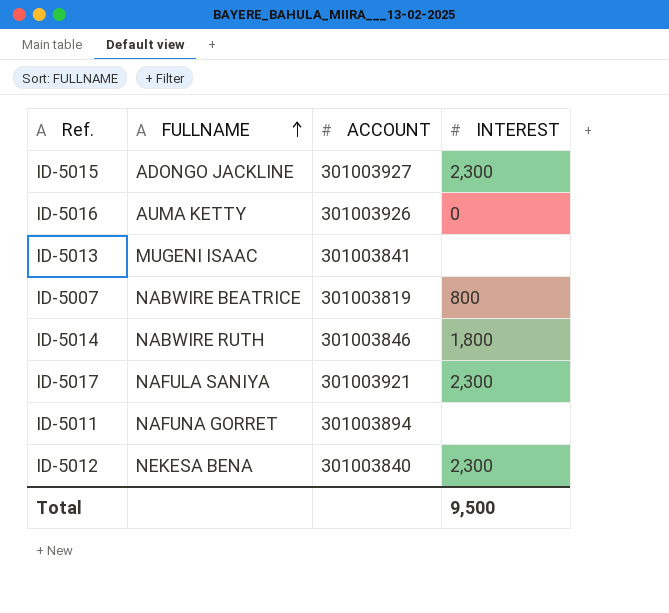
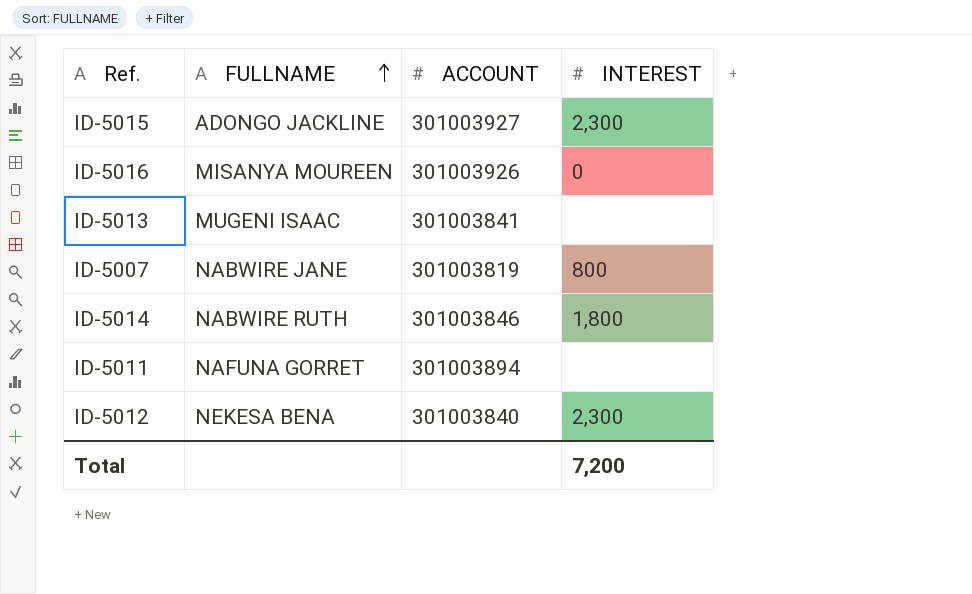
row ID-5017: NAFULA SANIYA | 301003921 | 2,300 -> none
ID-5016 | FULLNAME: AUMA KETTY -> MISANYA MOUREEN
ID-5007 | FULLNAME: NABWIRE BEATRICE -> NABWIRE JANE
Total | INTEREST: 9,500 -> 7,200

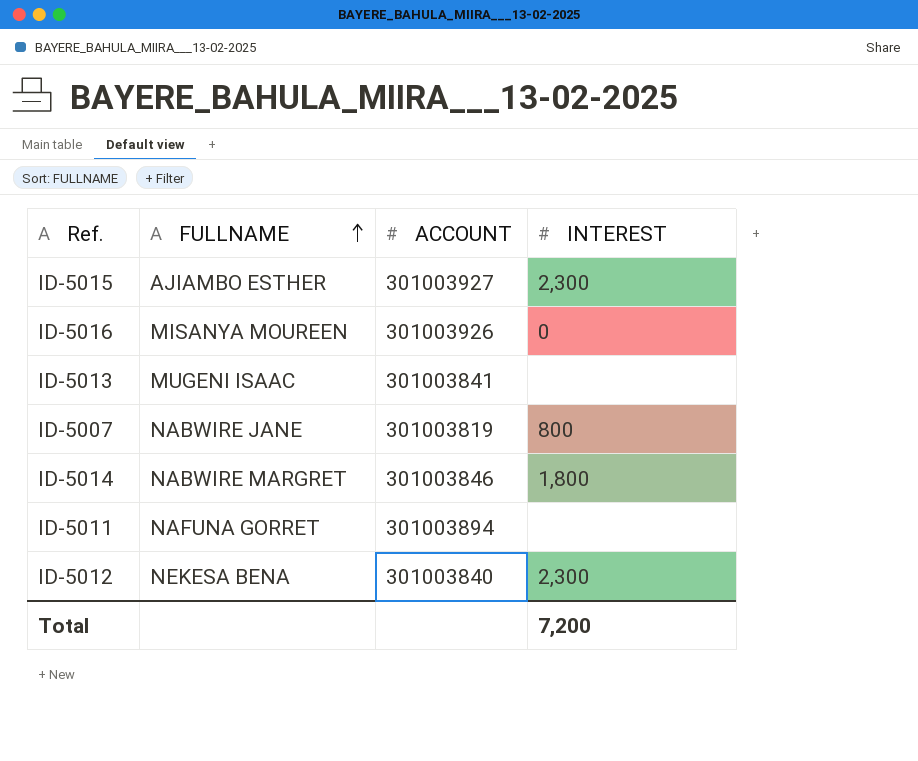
ID-5015 | FULLNAME: ADONGO JACKLINE -> AJIAMBO ESTHER
ID-5014 | FULLNAME: NABWIRE RUTH -> NABWIRE MARGRET

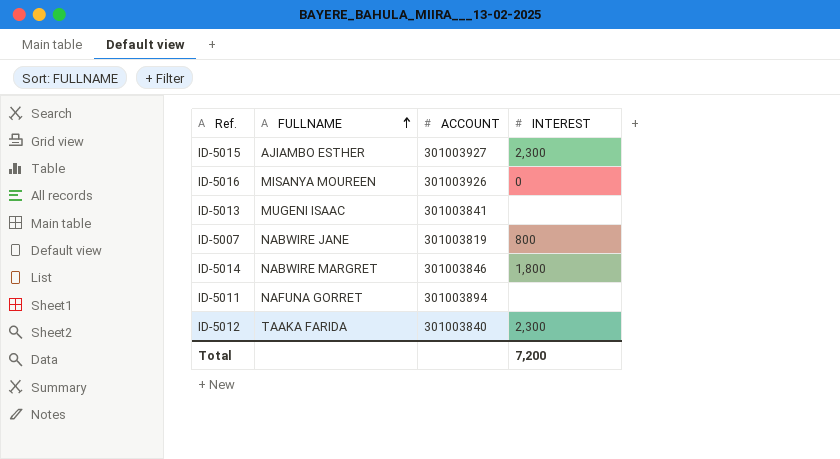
ID-5012 | FULLNAME: NEKESA BENA -> TAAKA FARIDA

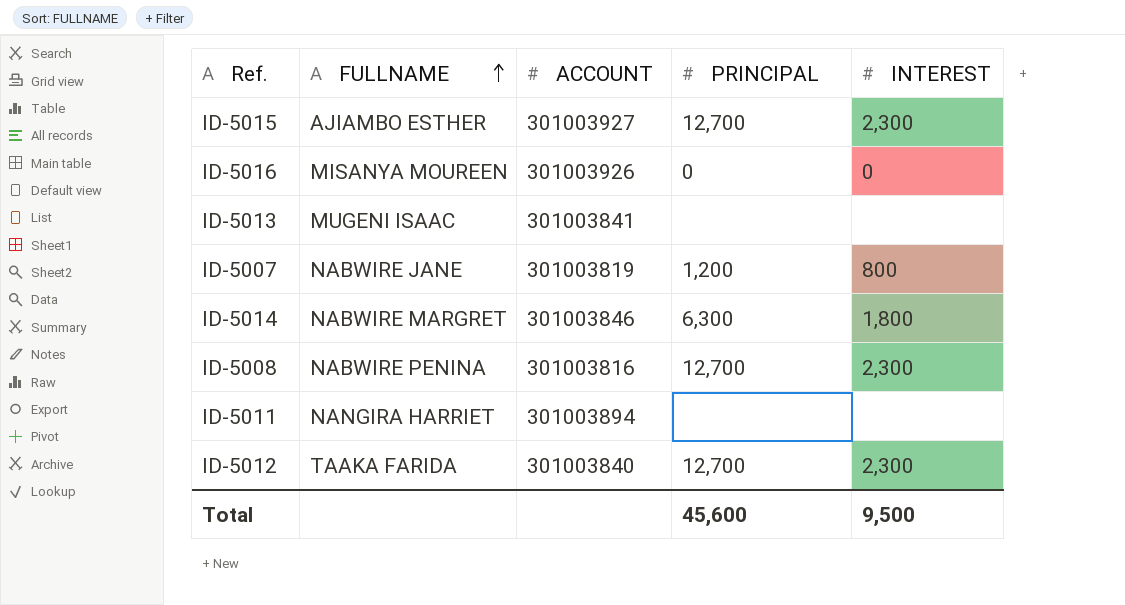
column PRINCIPAL | position: none -> 4
row ID-5008: none -> NABWIRE PENINA | 301003816 | 12,700 | 2,300
ID-5011 | FULLNAME: NAFUNA GORRET -> NANGIRA HARRIET
Total | INTEREST: 7,200 -> 9,500

